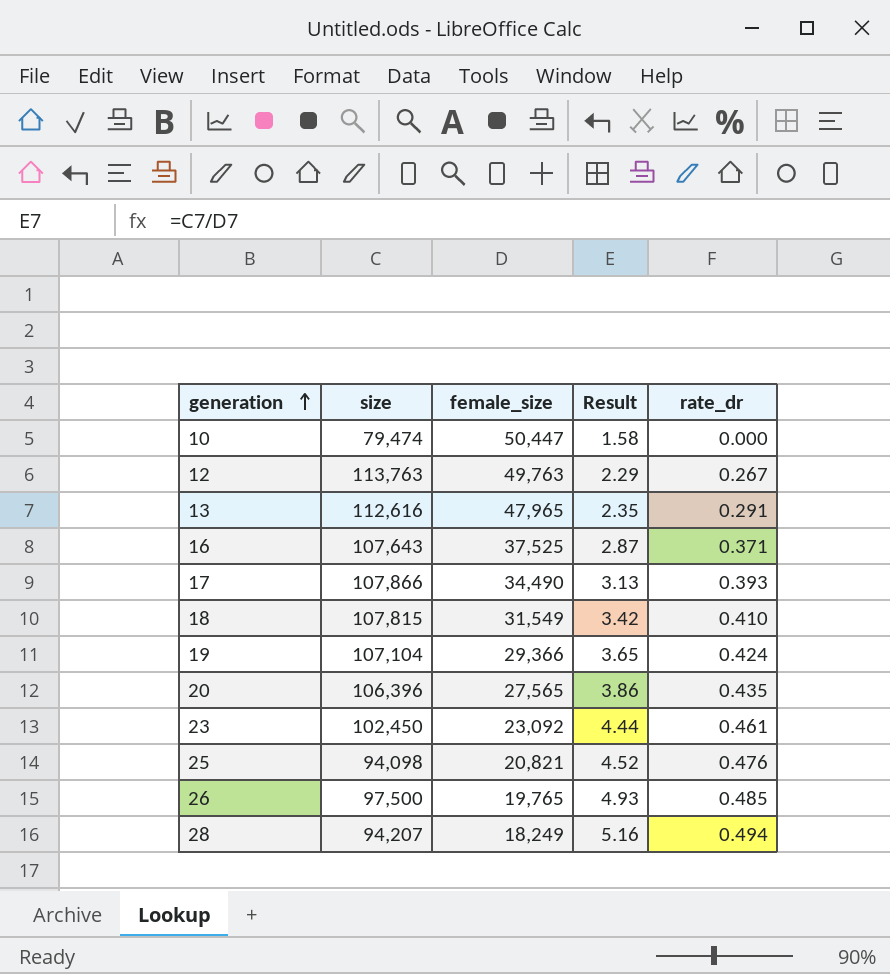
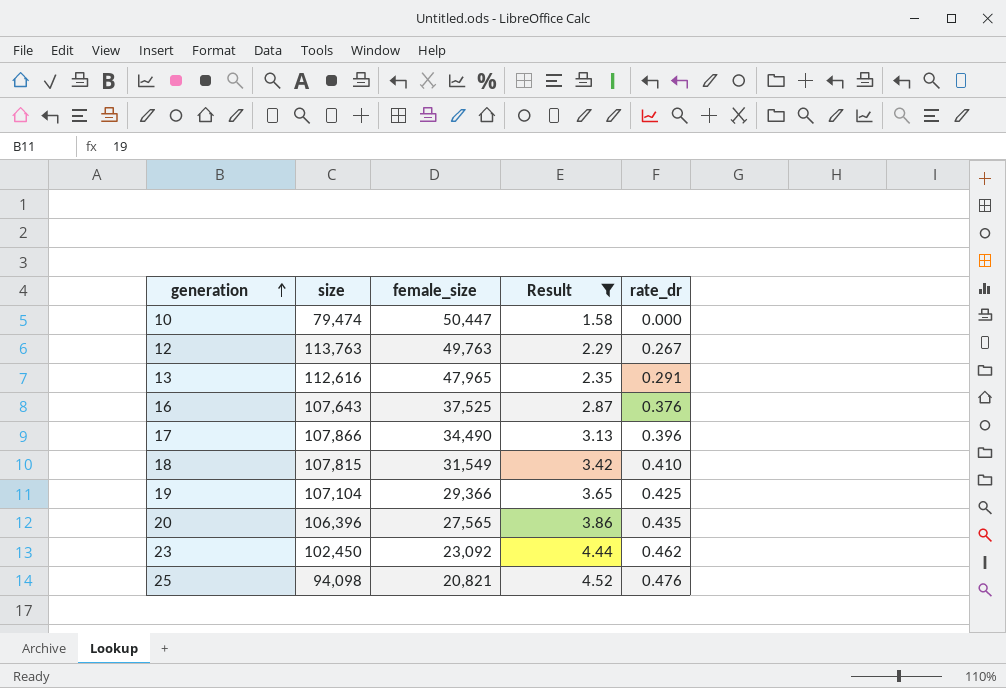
filter: none -> Result <= 4.52
16 | rate_dr: 0.371 -> 0.376
17 | rate_dr: 0.393 -> 0.396
19 | rate_dr: 0.424 -> 0.425
23 | rate_dr: 0.461 -> 0.462

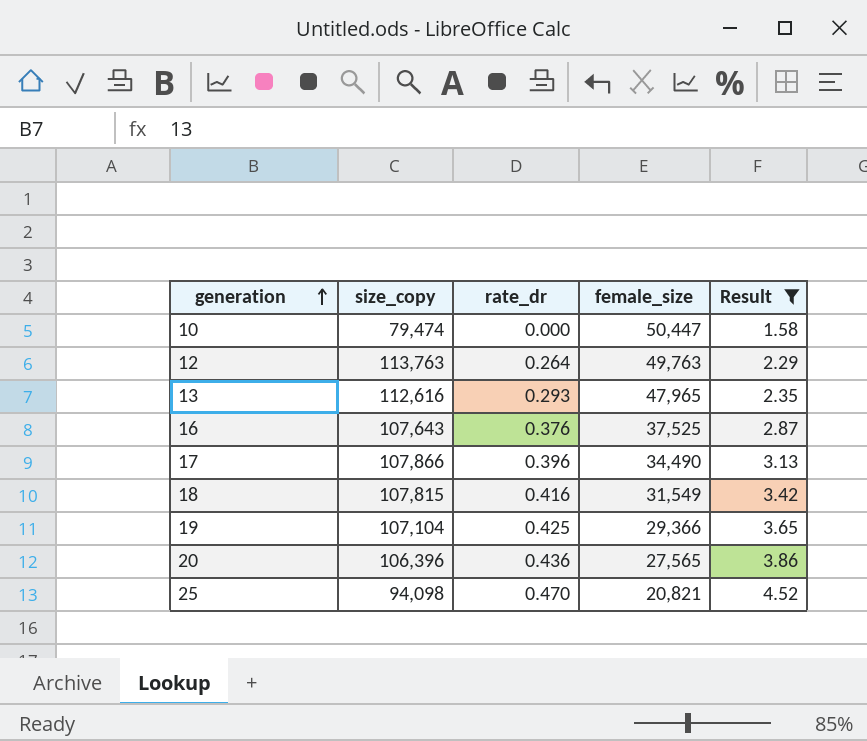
column name: size -> size_copy
column rate_dr | position: 5 -> 3
row 23: 102,450 | 23,092 | 4.44 | 0.462 -> none
12 | rate_dr: 0.267 -> 0.264
13 | rate_dr: 0.291 -> 0.293
18 | rate_dr: 0.410 -> 0.416
20 | rate_dr: 0.435 -> 0.436
25 | rate_dr: 0.476 -> 0.470

